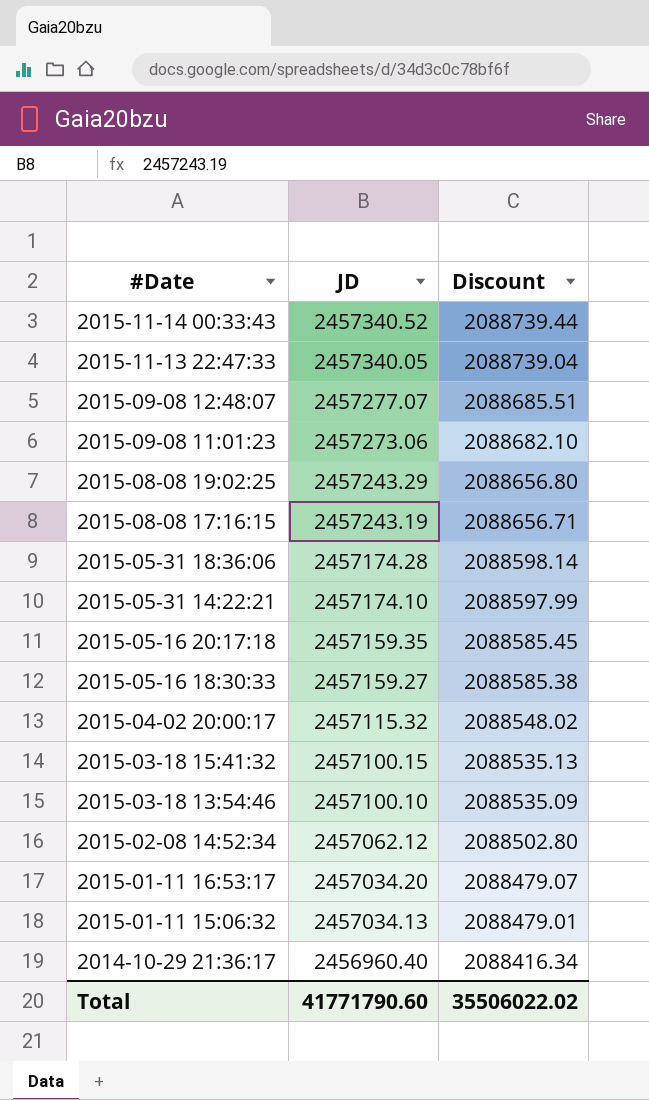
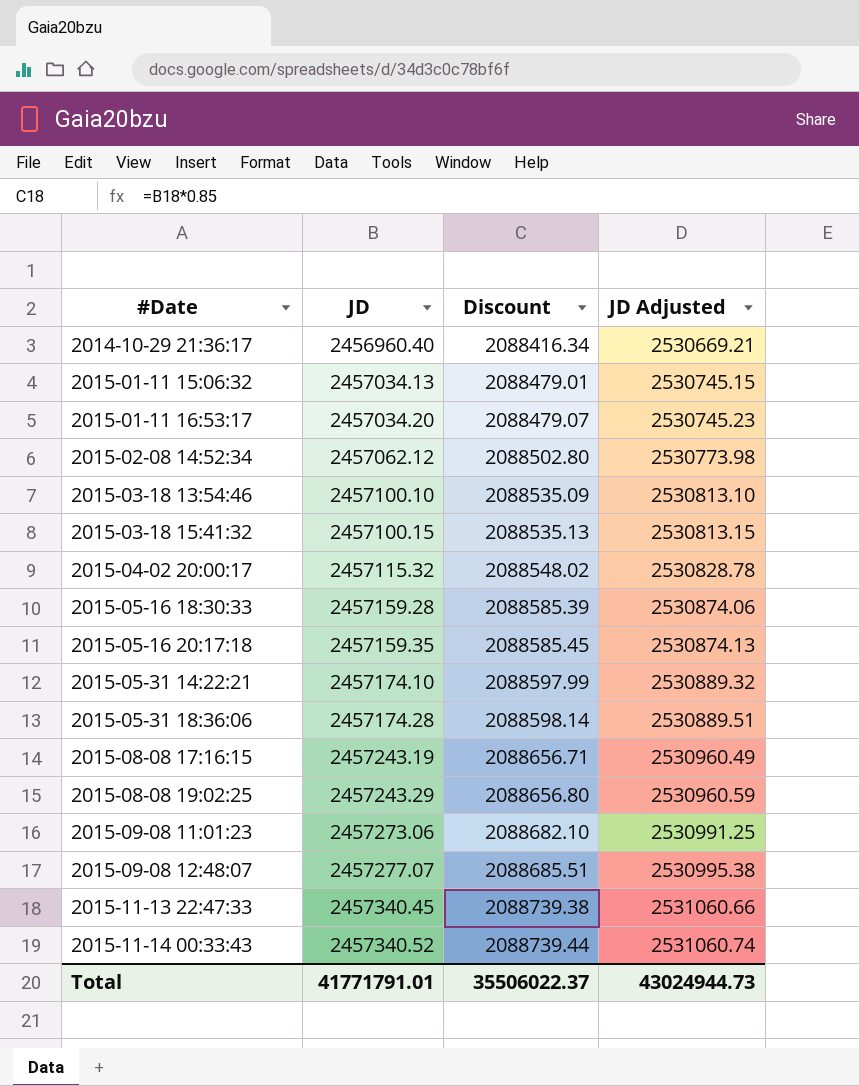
row order: #Date descending -> #Date ascending
column JD Adjusted | formula: none -> [JD] * 1.03
2015-05-16 18:30:33 | JD: 2457159.27 -> 2457159.28
2015-05-16 18:30:33 | Discount: 2088585.38 -> 2088585.39
2015-11-13 22:47:33 | JD: 2457340.05 -> 2457340.45
2015-11-13 22:47:33 | Discount: 2088739.04 -> 2088739.38
Total | JD: 41771790.60 -> 41771791.01
Total | Discount: 35506022.02 -> 35506022.37

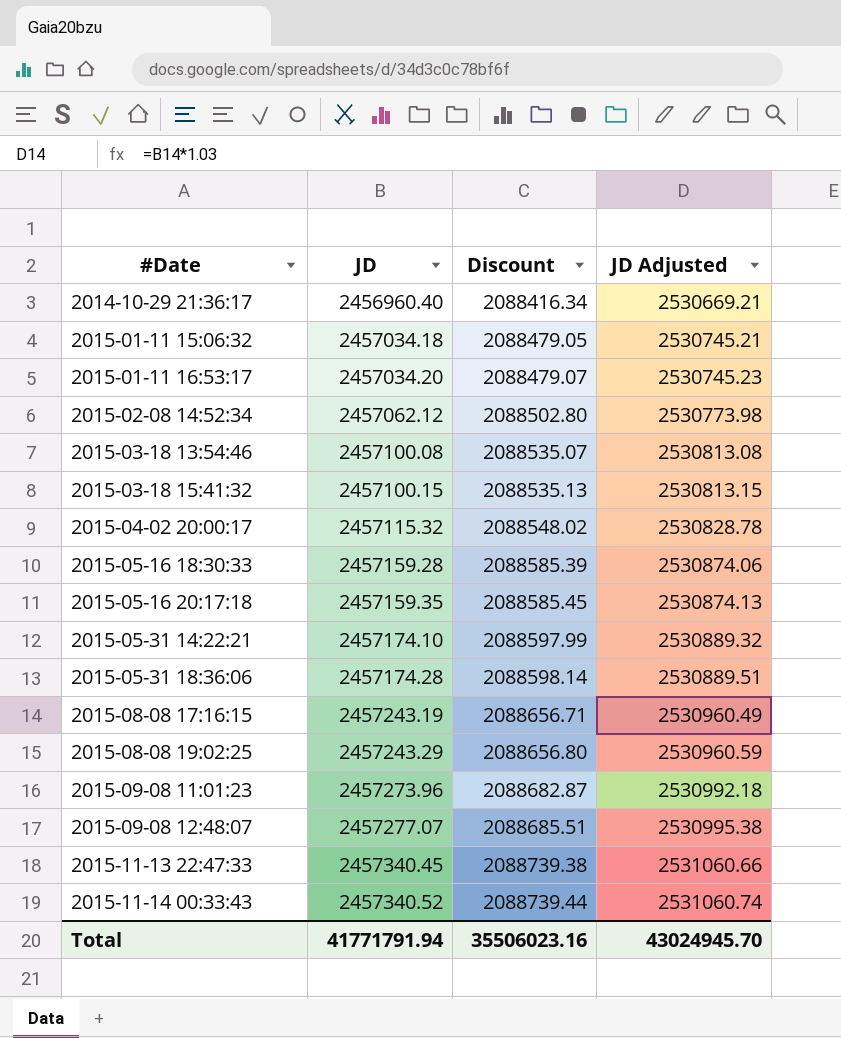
2015-01-11 15:06:32 | JD: 2457034.13 -> 2457034.18
2015-01-11 15:06:32 | Discount: 2088479.01 -> 2088479.05
2015-01-11 15:06:32 | JD Adjusted: 2530745.15 -> 2530745.21
2015-03-18 13:54:46 | JD: 2457100.10 -> 2457100.08
2015-03-18 13:54:46 | Discount: 2088535.09 -> 2088535.07
2015-03-18 13:54:46 | JD Adjusted: 2530813.10 -> 2530813.08
2015-09-08 11:01:23 | JD: 2457273.06 -> 2457273.96
2015-09-08 11:01:23 | Discount: 2088682.10 -> 2088682.87
2015-09-08 11:01:23 | JD Adjusted: 2530991.25 -> 2530992.18
Total | JD: 41771791.01 -> 41771791.94
Total | Discount: 35506022.37 -> 35506023.16
Total | JD Adjusted: 43024944.73 -> 43024945.70

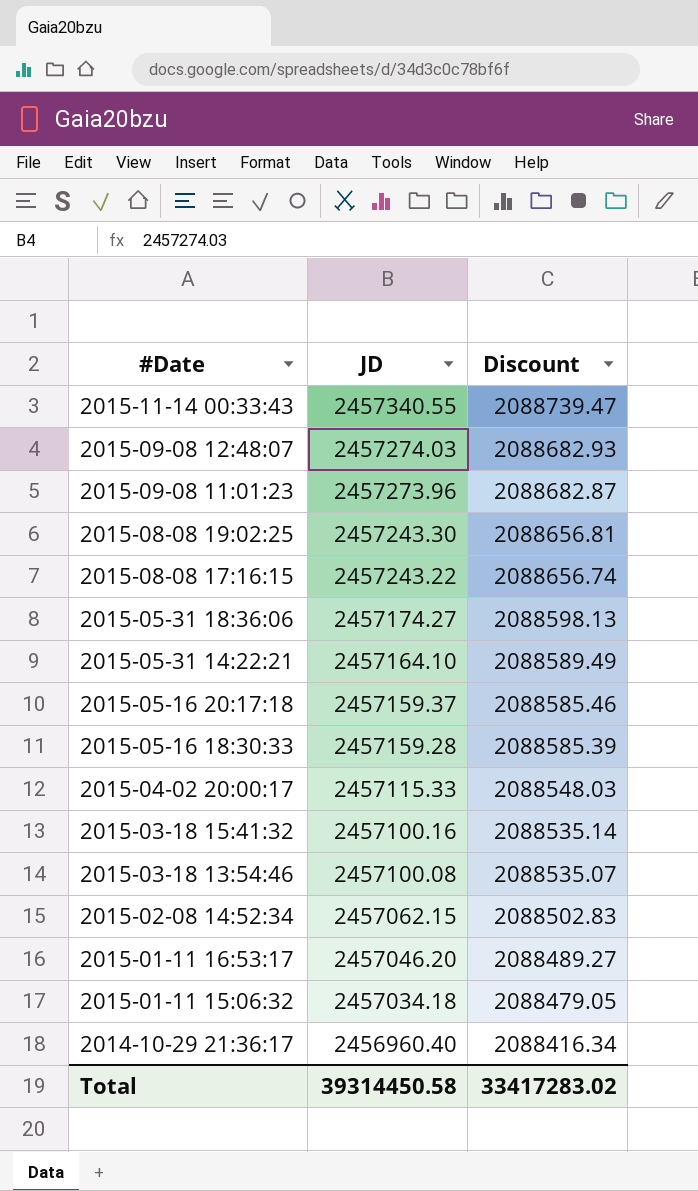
row order: #Date ascending -> #Date descending
column JD Adjusted | formula: [JD] * 1.03 -> none
row 2015-11-13 22:47:33: 2457340.45 | 2088739.38 | 2531060.66 -> none
2015-11-14 00:33:43 | JD: 2457340.52 -> 2457340.55
2015-11-14 00:33:43 | Discount: 2088739.44 -> 2088739.47
2015-09-08 12:48:07 | JD: 2457277.07 -> 2457274.03
2015-09-08 12:48:07 | Discount: 2088685.51 -> 2088682.93
2015-08-08 19:02:25 | JD: 2457243.29 -> 2457243.30
2015-08-08 19:02:25 | Discount: 2088656.80 -> 2088656.81
2015-08-08 17:16:15 | JD: 2457243.19 -> 2457243.22
2015-08-08 17:16:15 | Discount: 2088656.71 -> 2088656.74
2015-05-31 18:36:06 | JD: 2457174.28 -> 2457174.27
2015-05-31 18:36:06 | Discount: 2088598.14 -> 2088598.13
2015-05-31 14:22:21 | JD: 2457174.10 -> 2457164.10
2015-05-31 14:22:21 | Discount: 2088597.99 -> 2088589.49
2015-05-16 20:17:18 | JD: 2457159.35 -> 2457159.37
2015-05-16 20:17:18 | Discount: 2088585.45 -> 2088585.46
2015-04-02 20:00:17 | JD: 2457115.32 -> 2457115.33
2015-04-02 20:00:17 | Discount: 2088548.02 -> 2088548.03
2015-03-18 15:41:32 | JD: 2457100.15 -> 2457100.16
2015-03-18 15:41:32 | Discount: 2088535.13 -> 2088535.14
2015-02-08 14:52:34 | JD: 2457062.12 -> 2457062.15
2015-02-08 14:52:34 | Discount: 2088502.80 -> 2088502.83
2015-01-11 16:53:17 | JD: 2457034.20 -> 2457046.20
2015-01-11 16:53:17 | Discount: 2088479.07 -> 2088489.27
Total | JD: 41771791.94 -> 39314450.58
Total | Discount: 35506023.16 -> 33417283.02

